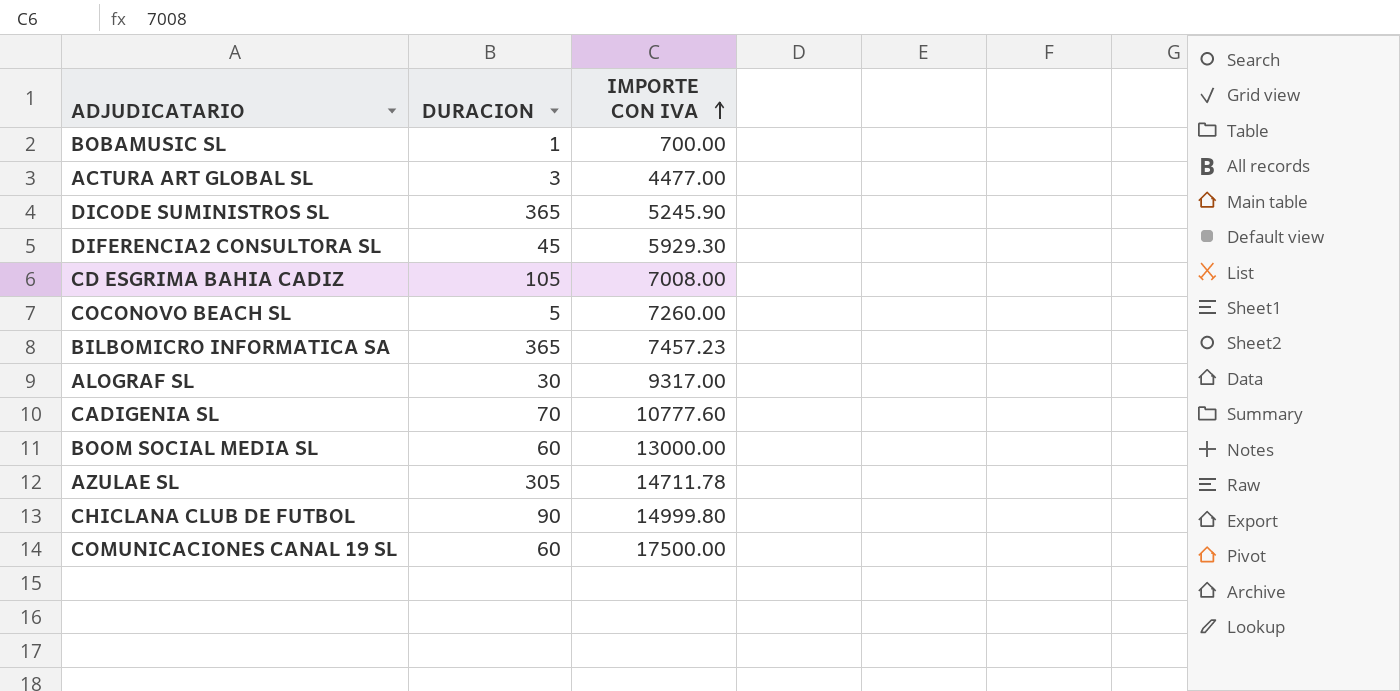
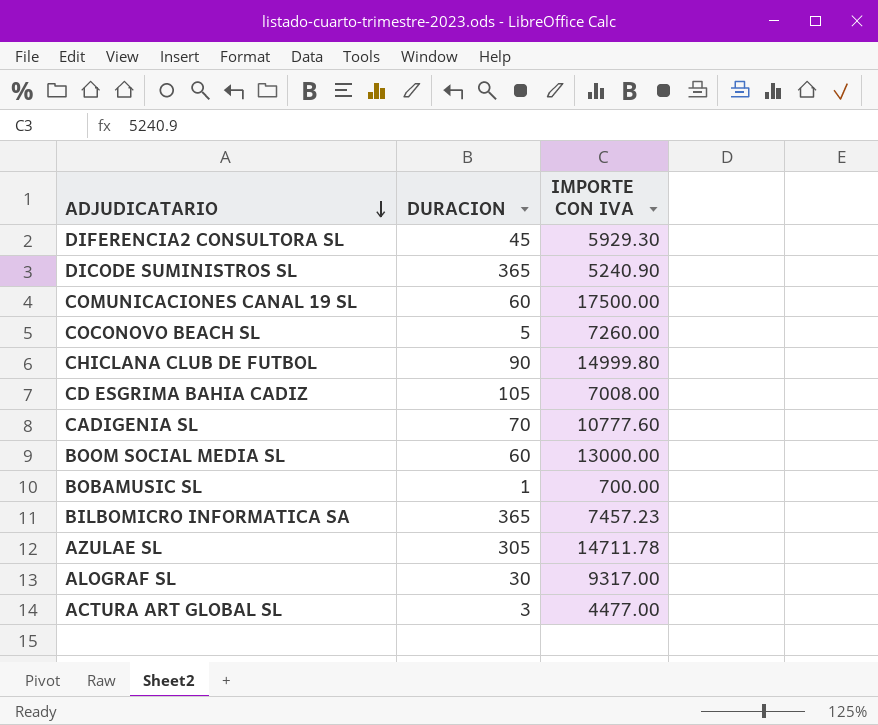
row order: IMPORTE CON IVA ascending -> ADJUDICATARIO descending
DICODE SUMINISTROS SL | IMPORTE CON IVA: 5245.90 -> 5240.90

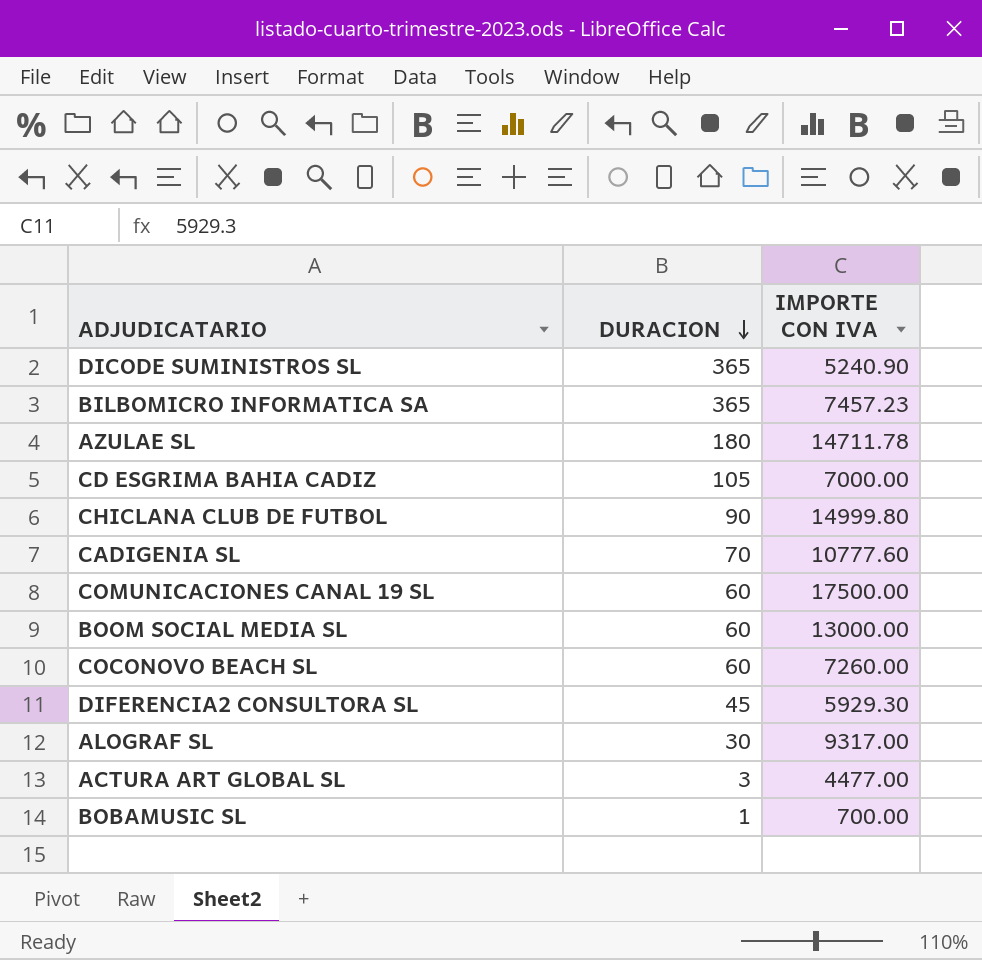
row order: ADJUDICATARIO descending -> DURACION descending
AZULAE SL | DURACION: 305 -> 180
CD ESGRIMA BAHIA CADIZ | IMPORTE CON IVA: 7008.00 -> 7000.00
COCONOVO BEACH SL | DURACION: 5 -> 60

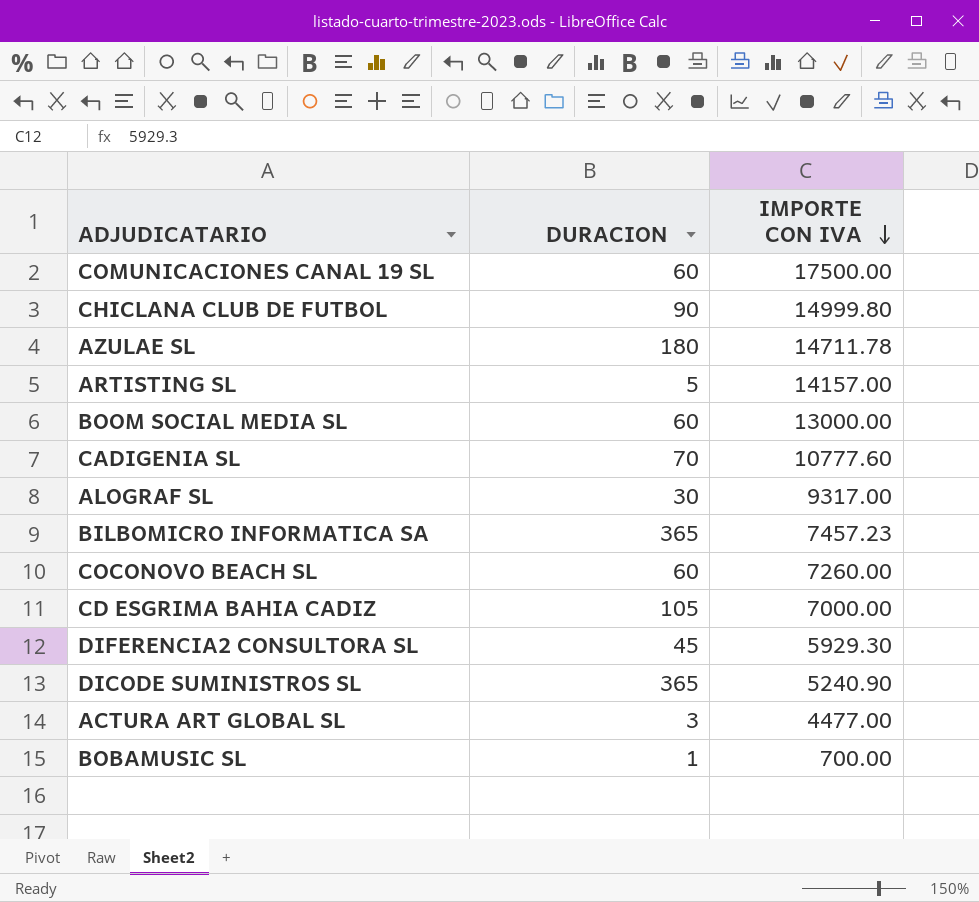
row order: DURACION descending -> IMPORTE CON IVA descending
row ARTISTING SL: none -> 5 | 14157.00

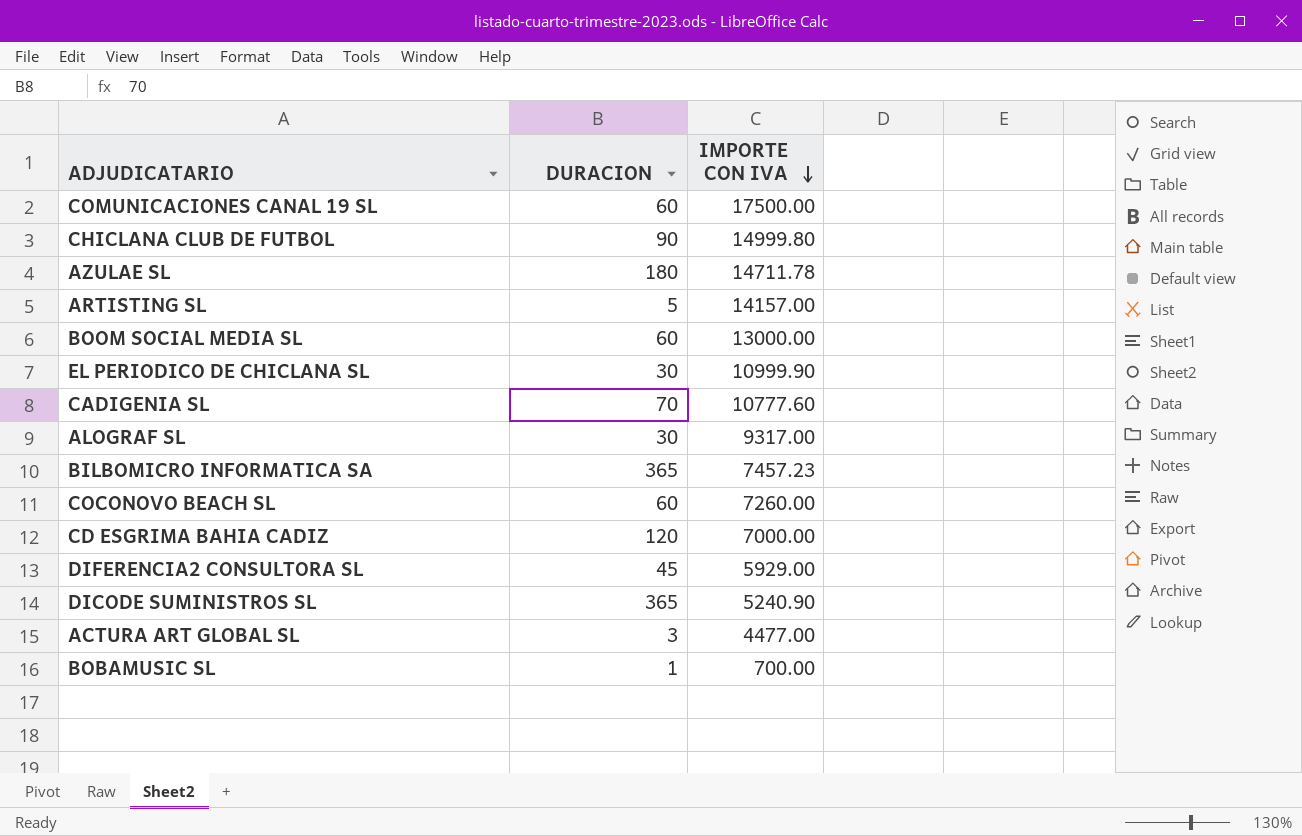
row EL PERIODICO DE CHICLANA SL: none -> 30 | 10999.90
CD ESGRIMA BAHIA CADIZ | DURACION: 105 -> 120
DIFERENCIA2 CONSULTORA SL | IMPORTE CON IVA: 5929.30 -> 5929.00

